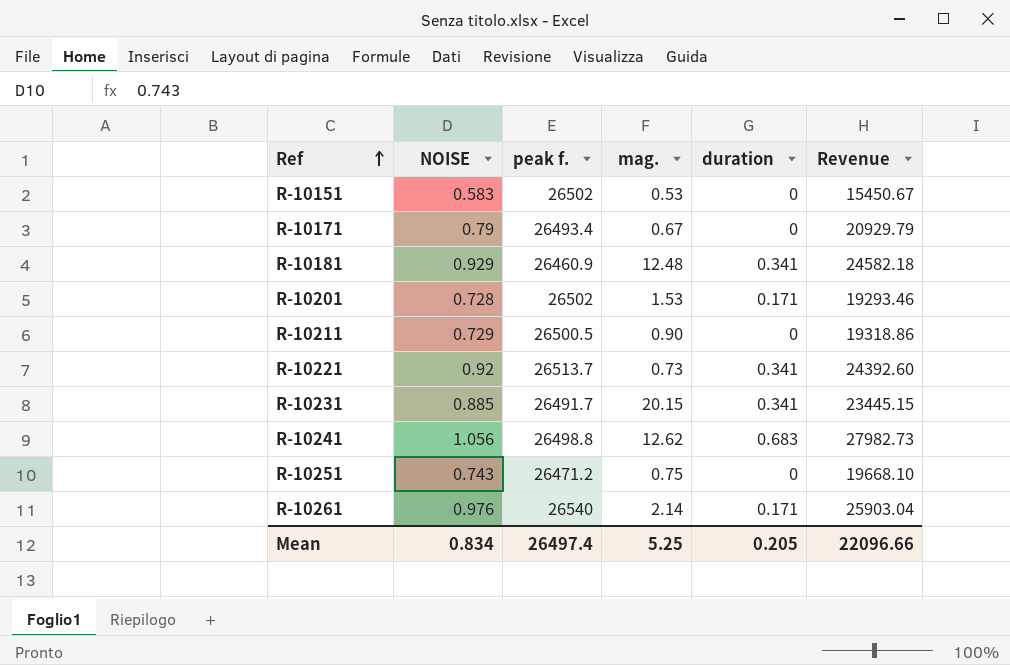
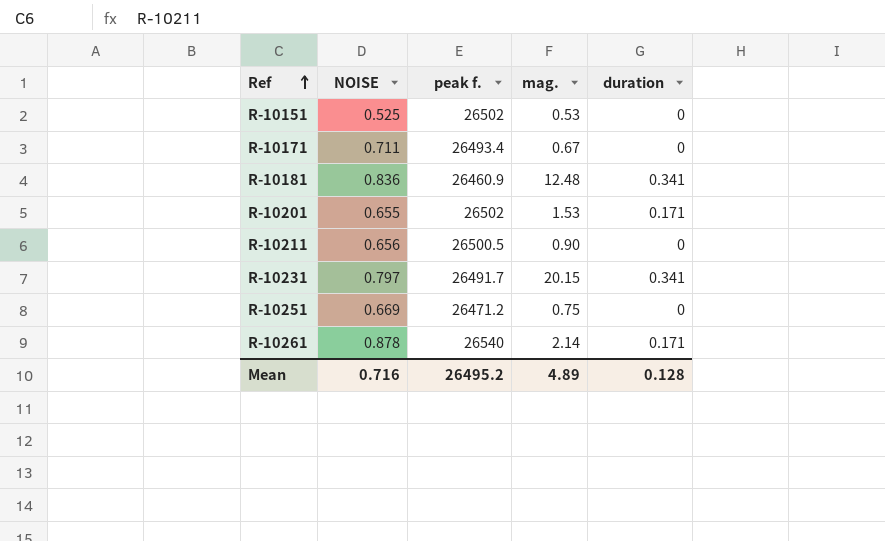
column Revenue | formula: [NOISE] * [peak f.] -> none
row R-10221: 0.92 | 26513.7 | 0.73 | 0.341 | 24392.60 -> none
row R-10241: 1.056 | 26498.8 | 12.62 | 0.683 | 27982.73 -> none
R-10151 | NOISE: 0.583 -> 0.525
R-10171 | NOISE: 0.79 -> 0.711
R-10181 | NOISE: 0.929 -> 0.836
R-10201 | NOISE: 0.728 -> 0.655
R-10211 | NOISE: 0.729 -> 0.656
R-10231 | NOISE: 0.885 -> 0.797
R-10251 | NOISE: 0.743 -> 0.669
R-10261 | NOISE: 0.976 -> 0.878
Mean | NOISE: 0.834 -> 0.716
Mean | peak f.: 26497.4 -> 26495.2
Mean | mag.: 5.25 -> 4.89
Mean | duration: 0.205 -> 0.128

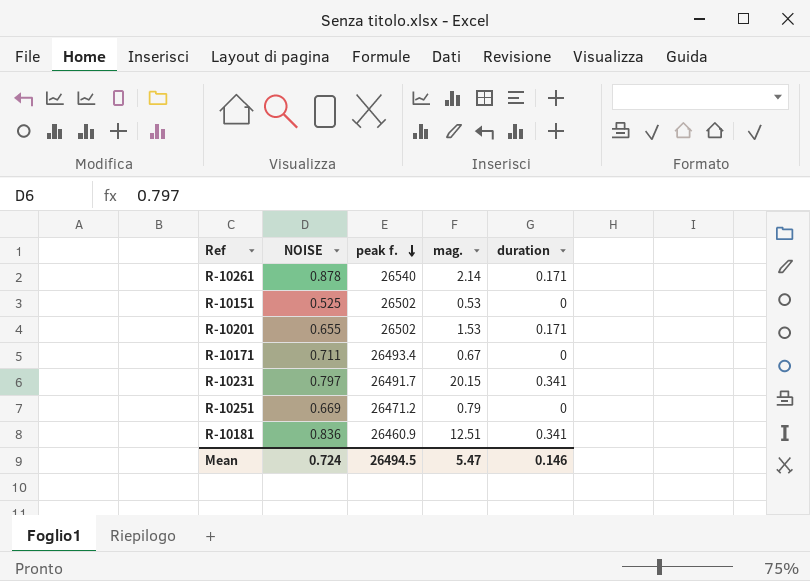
row order: Ref ascending -> peak f. descending
row R-10211: 0.656 | 26500.5 | 0.90 | 0 -> none
R-10251 | mag.: 0.75 -> 0.79
R-10181 | mag.: 12.48 -> 12.51
Mean | NOISE: 0.716 -> 0.724
Mean | peak f.: 26495.2 -> 26494.5
Mean | mag.: 4.89 -> 5.47
Mean | duration: 0.128 -> 0.146

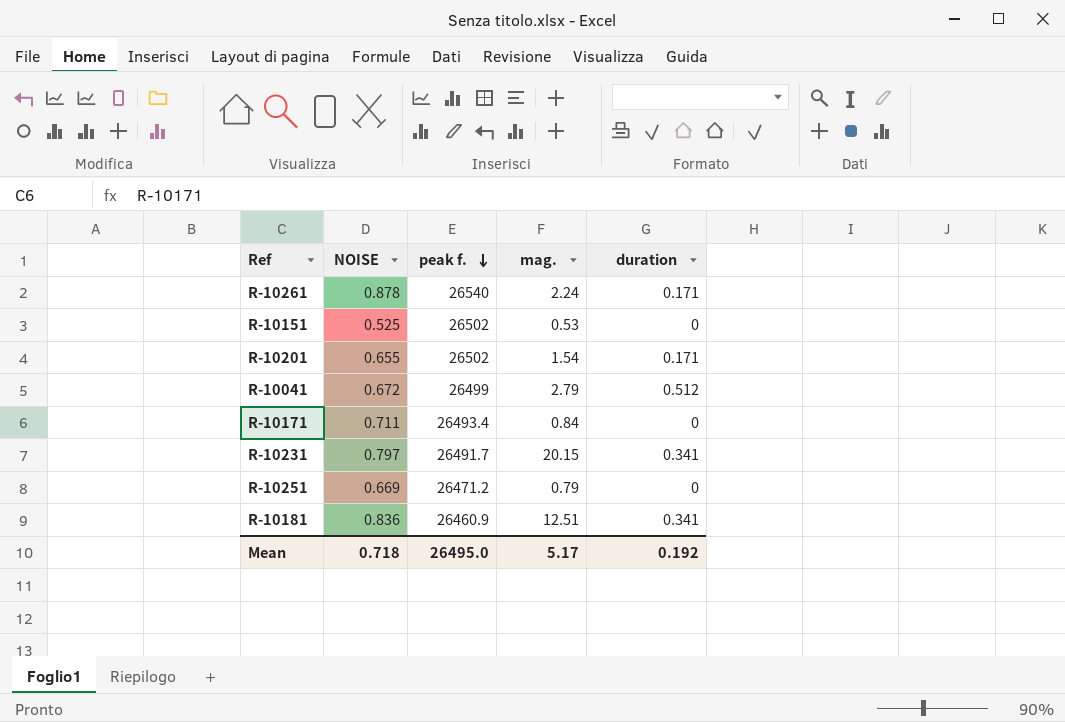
R-10261 | mag.: 2.14 -> 2.24
R-10201 | mag.: 1.53 -> 1.54
row R-10041: none -> 0.672 | 26499 | 2.79 | 0.512
R-10171 | mag.: 0.67 -> 0.84
Mean | NOISE: 0.724 -> 0.718
Mean | peak f.: 26494.5 -> 26495.0
Mean | mag.: 5.47 -> 5.17
Mean | duration: 0.146 -> 0.192

